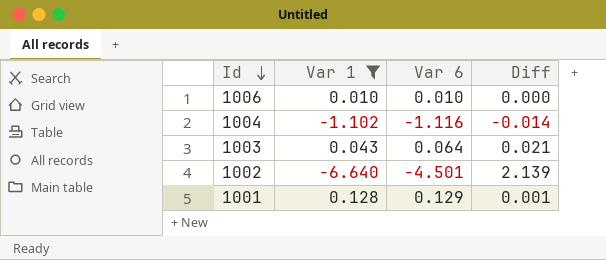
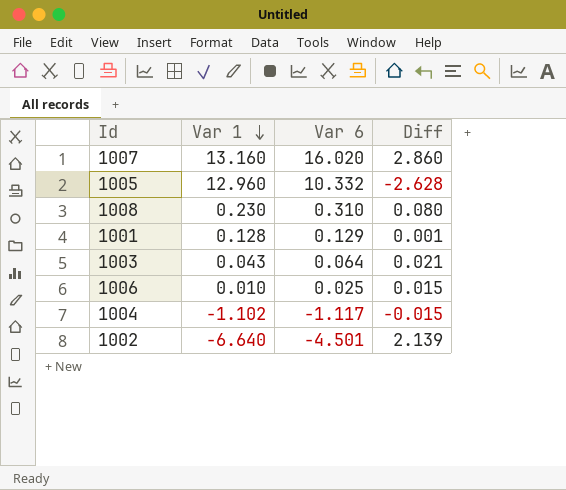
filter: Var 1 <= 0.128 -> none
row order: Id descending -> Var 1 descending
1006 | Var 6: 0.010 -> 0.025
1006 | Diff: 0.000 -> 0.015
1004 | Var 6: -1.116 -> -1.117
1004 | Diff: -0.014 -> -0.015

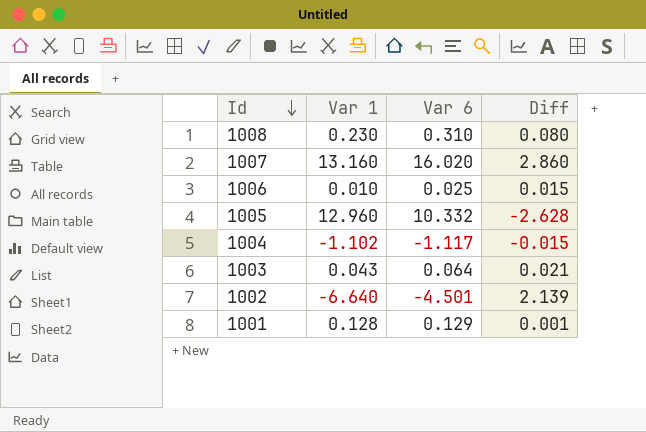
row order: Var 1 descending -> Id descending

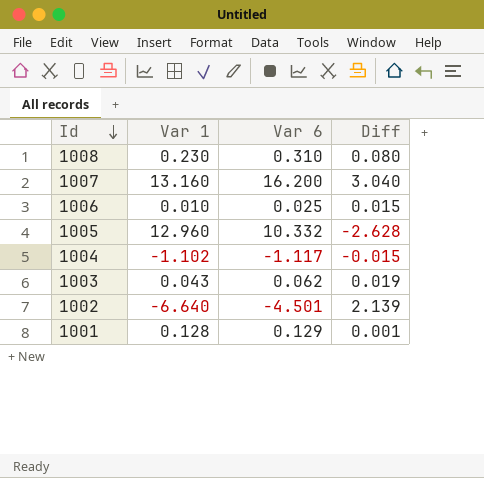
1007 | Var 6: 16.020 -> 16.200
1007 | Diff: 2.860 -> 3.040
1003 | Var 6: 0.064 -> 0.062
1003 | Diff: 0.021 -> 0.019

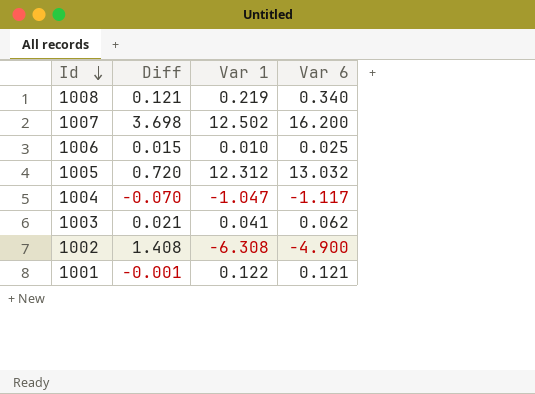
column Diff | position: 4 -> 2
1008 | Diff: 0.080 -> 0.121
1008 | Var 1: 0.230 -> 0.219
1008 | Var 6: 0.310 -> 0.340
1007 | Diff: 3.040 -> 3.698
1007 | Var 1: 13.160 -> 12.502
1005 | Diff: -2.628 -> 0.720
1005 | Var 1: 12.960 -> 12.312
1005 | Var 6: 10.332 -> 13.032
1004 | Diff: -0.015 -> -0.070
1004 | Var 1: -1.102 -> -1.047
1003 | Diff: 0.019 -> 0.021
1003 | Var 1: 0.043 -> 0.041
1002 | Diff: 2.139 -> 1.408
1002 | Var 1: -6.640 -> -6.308
1002 | Var 6: -4.501 -> -4.900
1001 | Diff: 0.001 -> -0.001
1001 | Var 1: 0.128 -> 0.122
1001 | Var 6: 0.129 -> 0.121

